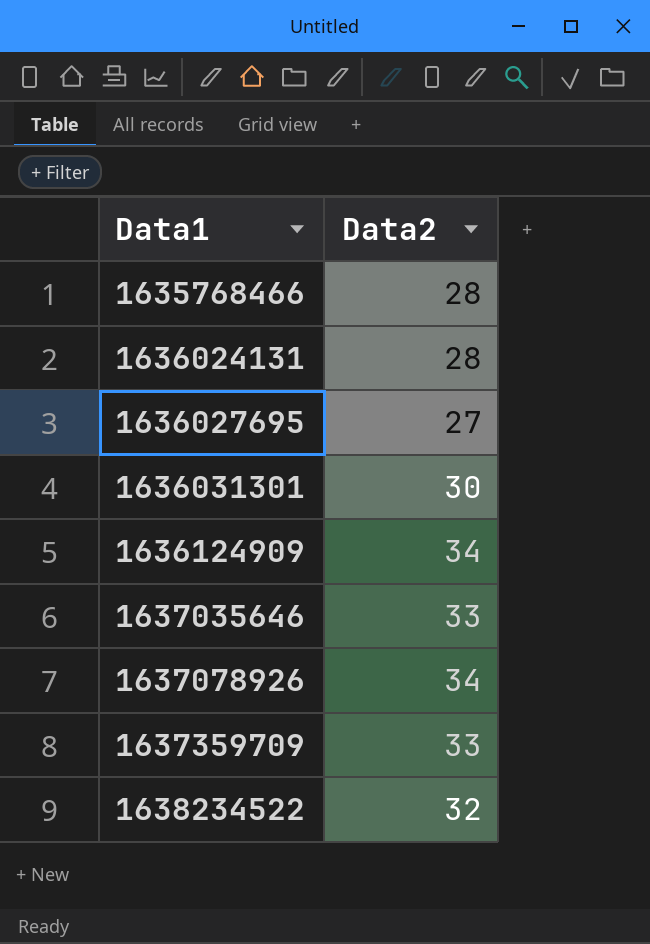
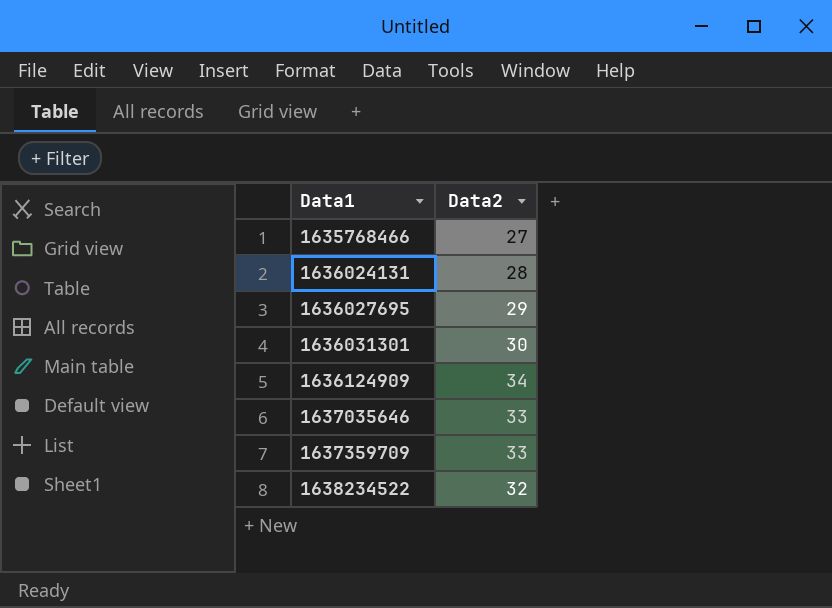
row 1637078926: 34 -> none
1635768466 | Data2: 28 -> 27
1636027695 | Data2: 27 -> 29

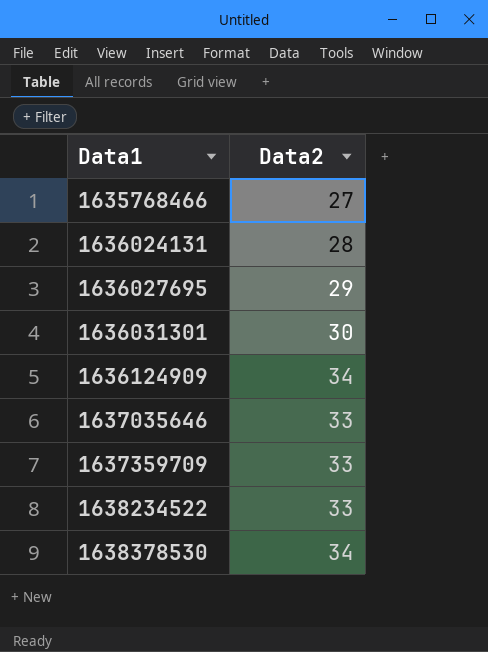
1638234522 | Data2: 32 -> 33
row 1638378530: none -> 34

